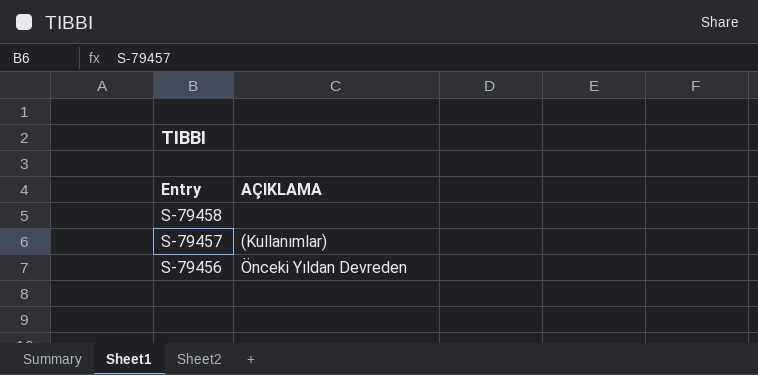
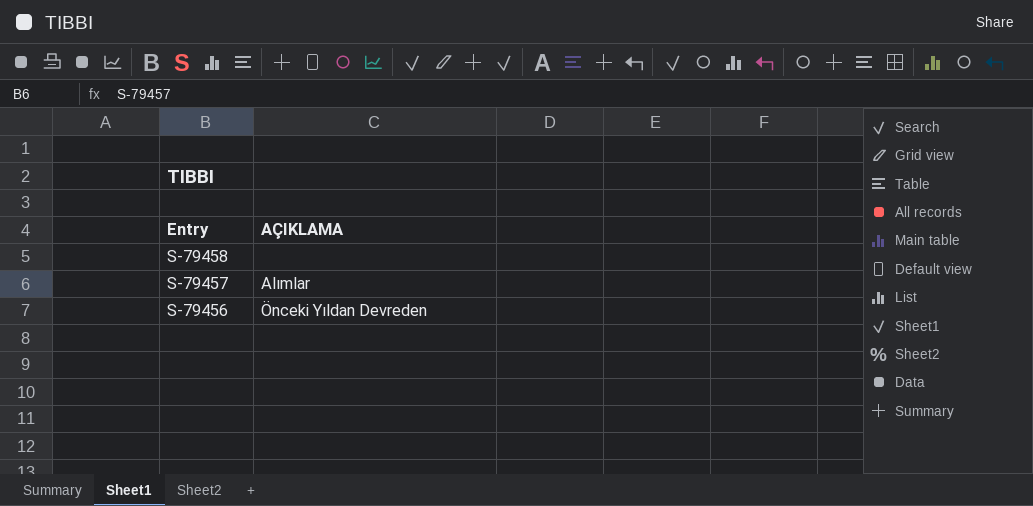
S-79457 | AÇIKLAMA: (Kullanımlar) -> Alımlar

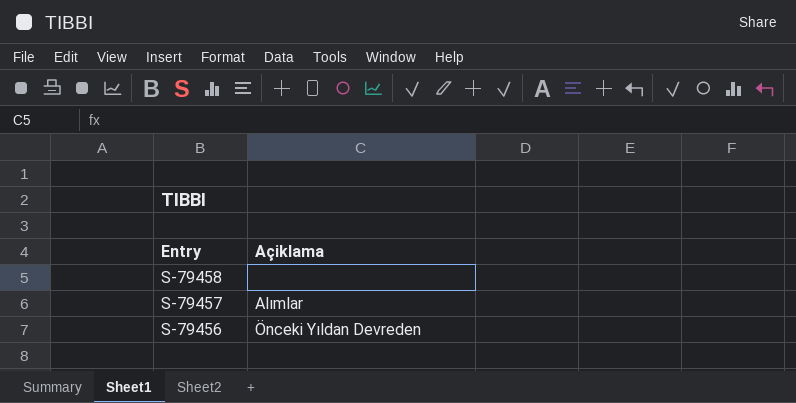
column name: AÇIKLAMA -> Açiklama

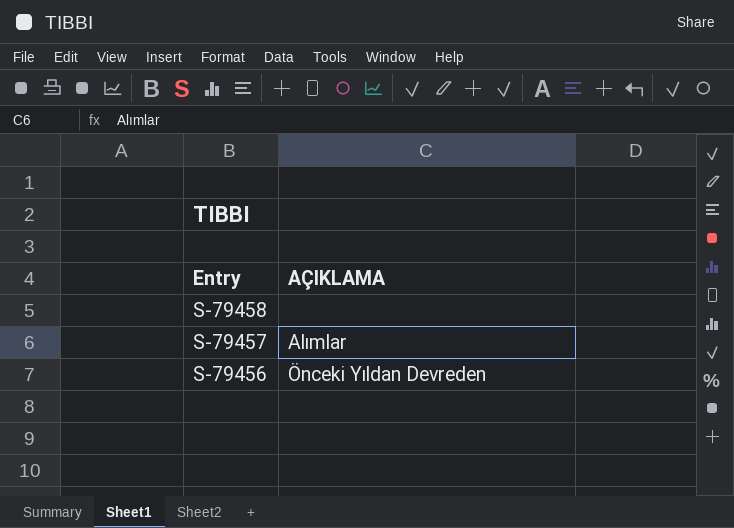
column name: Açiklama -> AÇIKLAMA

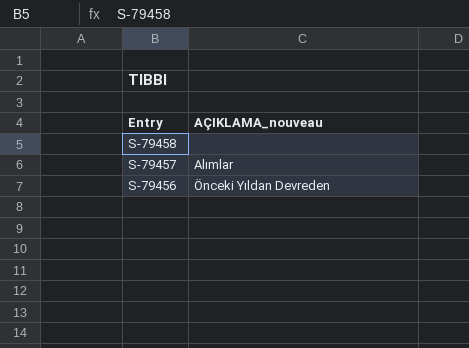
column name: AÇIKLAMA -> AÇIKLAMA_nouveau

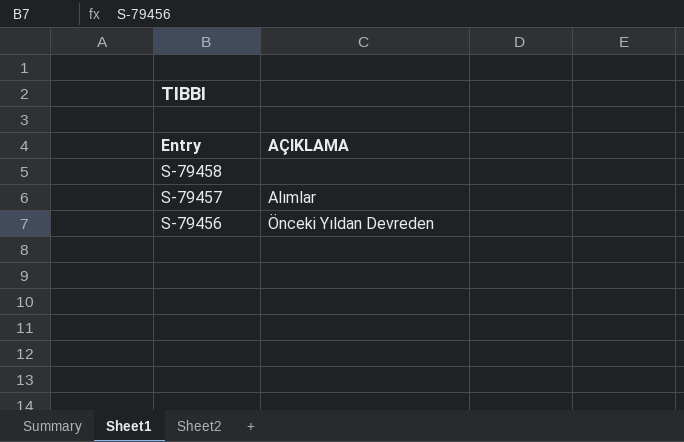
column name: AÇIKLAMA_nouveau -> AÇIKLAMA

